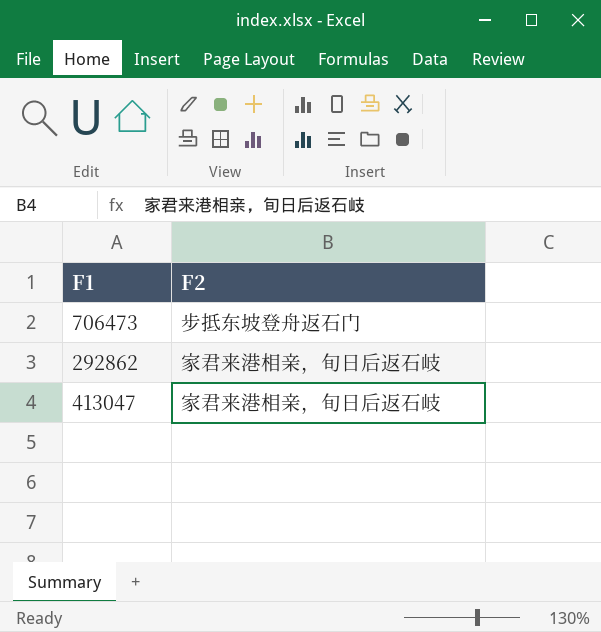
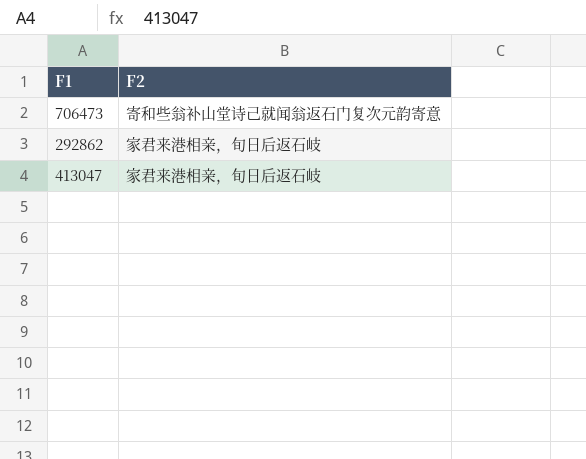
706473 | F2: 步抵东坡登舟返石门 -> 寄和些翁补山堂诗己就闻翁返石门复次元韵寄意

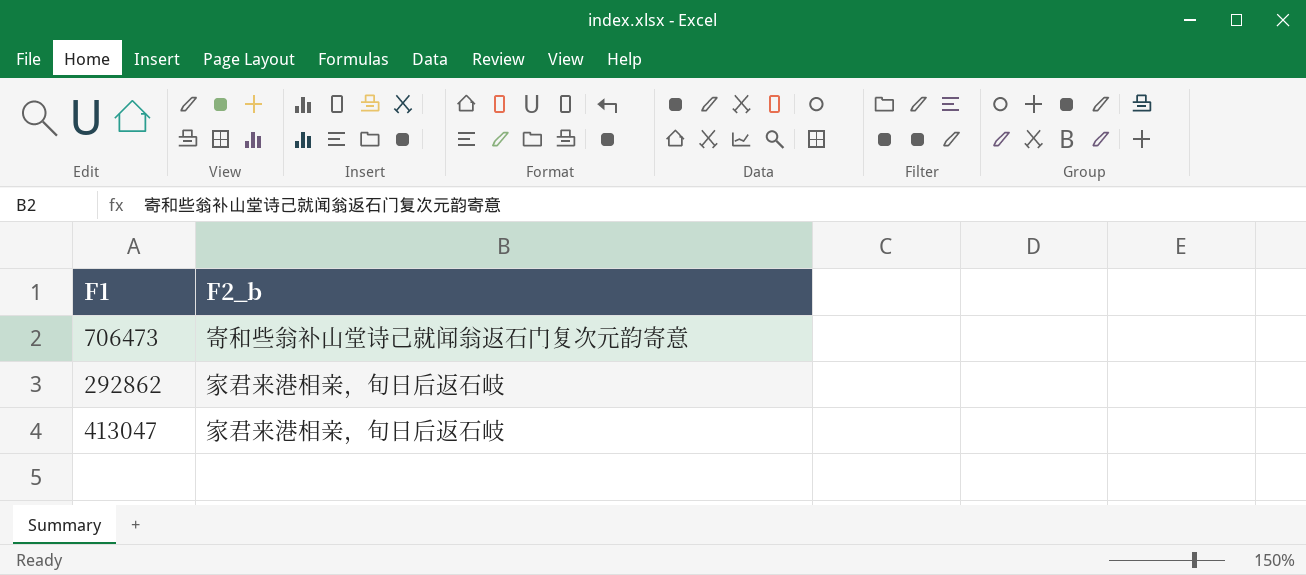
column name: F2 -> F2_b

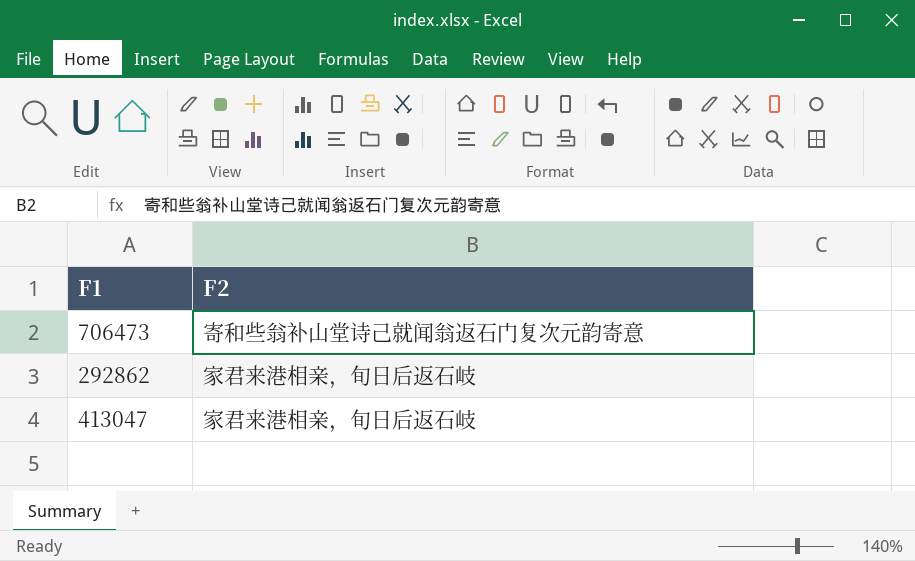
column name: F2_b -> F2

